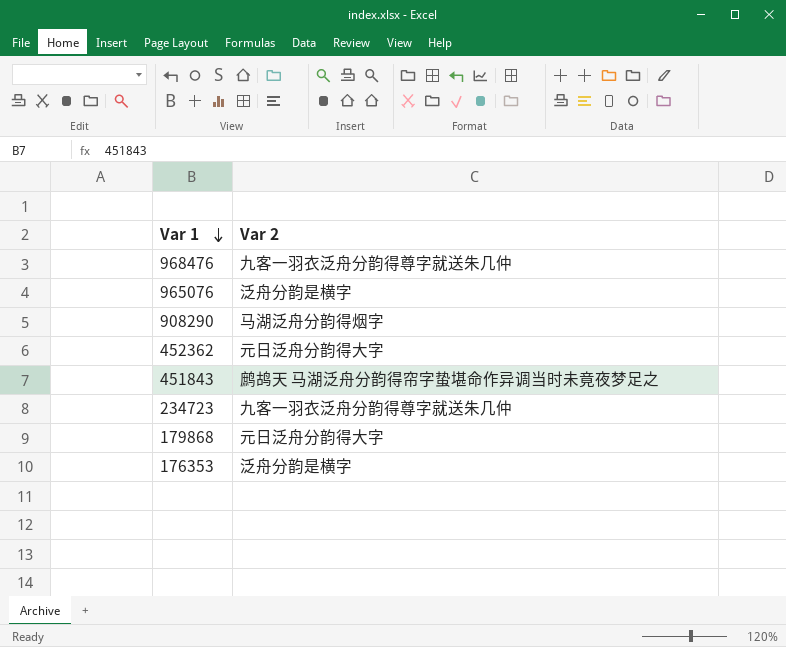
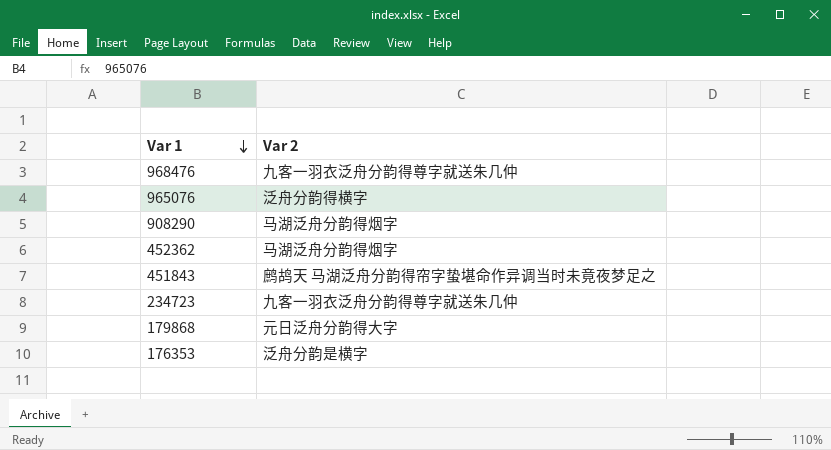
965076 | Var 2: 泛舟分韵是横字 -> 泛舟分韵得横字
452362 | Var 2: 元日泛舟分韵得大字 -> 马湖泛舟分韵得烟字

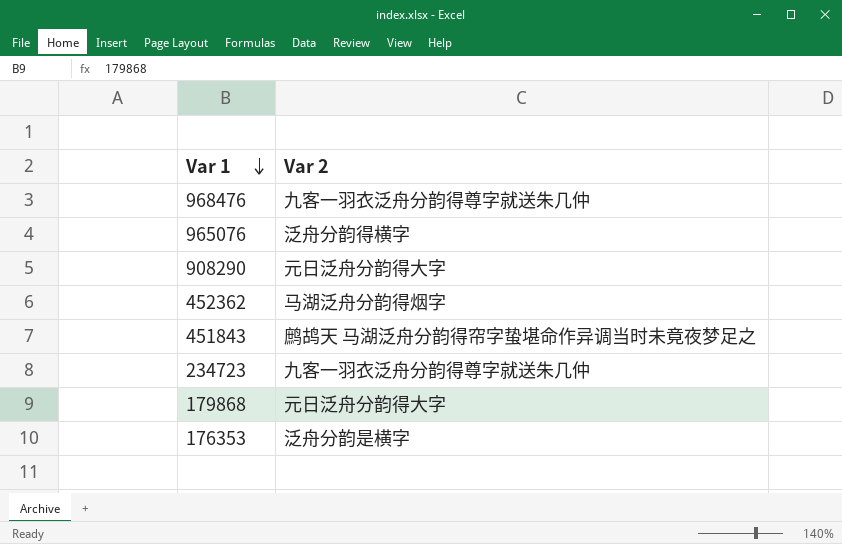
908290 | Var 2: 马湖泛舟分韵得烟字 -> 元日泛舟分韵得大字

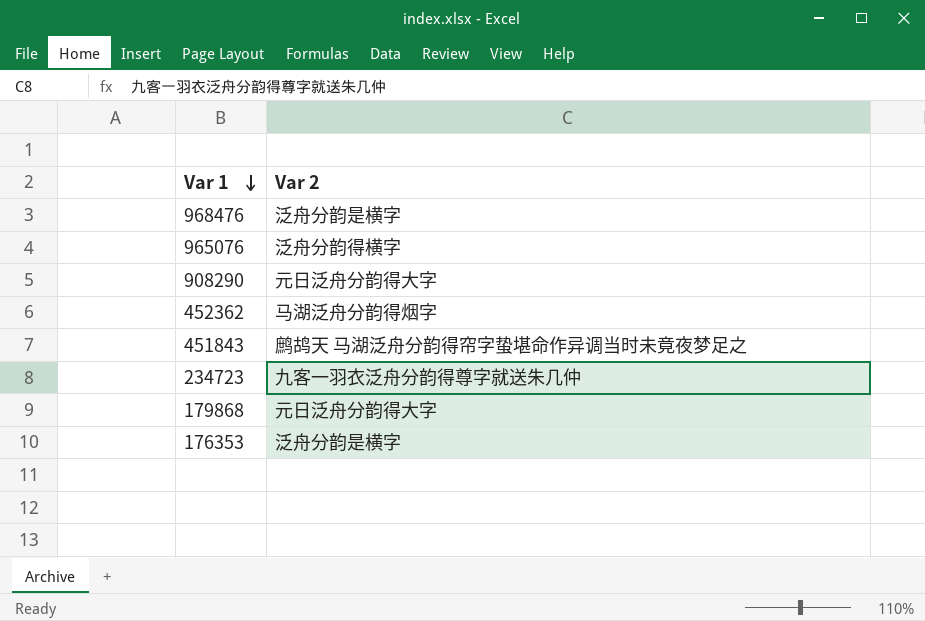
968476 | Var 2: 九客一羽衣泛舟分韵得尊字就送朱几仲 -> 泛舟分韵是横字

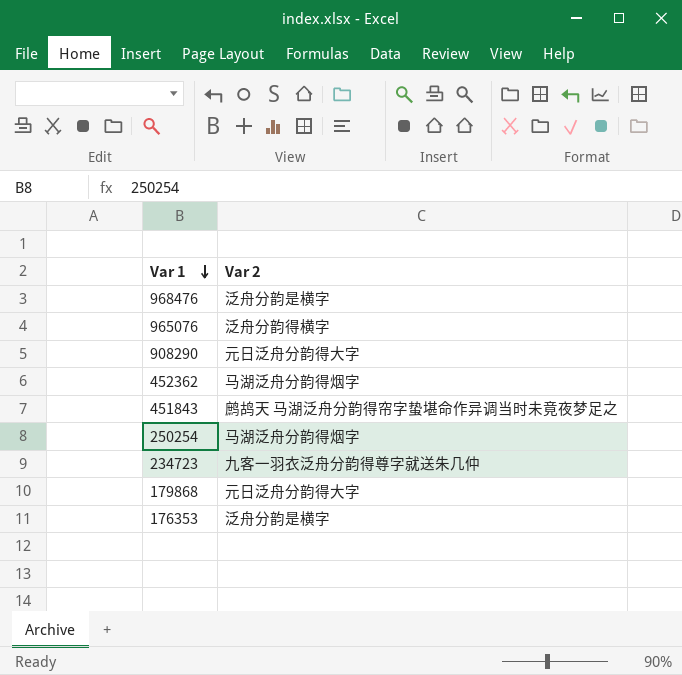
row 250254: none -> 马湖泛舟分韵得烟字

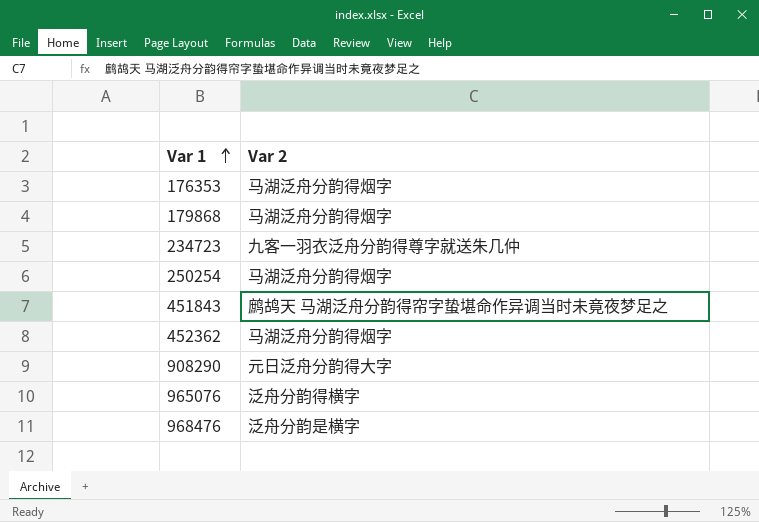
row order: Var 1 descending -> Var 1 ascending
176353 | Var 2: 泛舟分韵是横字 -> 马湖泛舟分韵得烟字
179868 | Var 2: 元日泛舟分韵得大字 -> 马湖泛舟分韵得烟字

